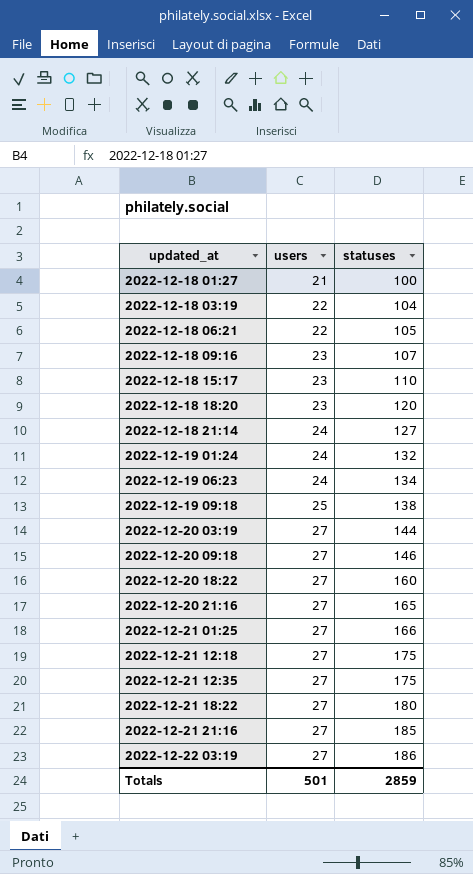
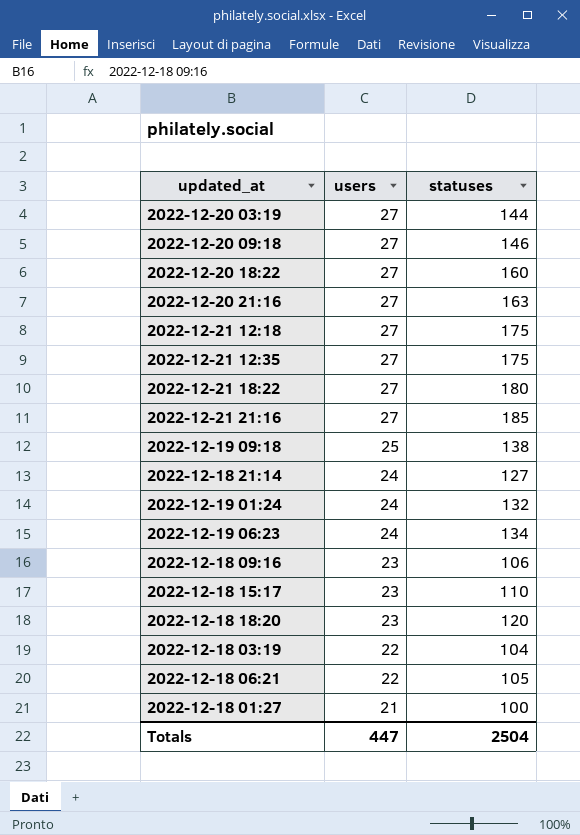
row order: updated_at ascending -> users descending
row 2022-12-21 01:25: 27 | 166 -> none
row 2022-12-22 03:19: 27 | 186 -> none
2022-12-20 21:16 | statuses: 165 -> 163
2022-12-18 09:16 | statuses: 107 -> 106
Totals | users: 501 -> 447
Totals | statuses: 2859 -> 2504

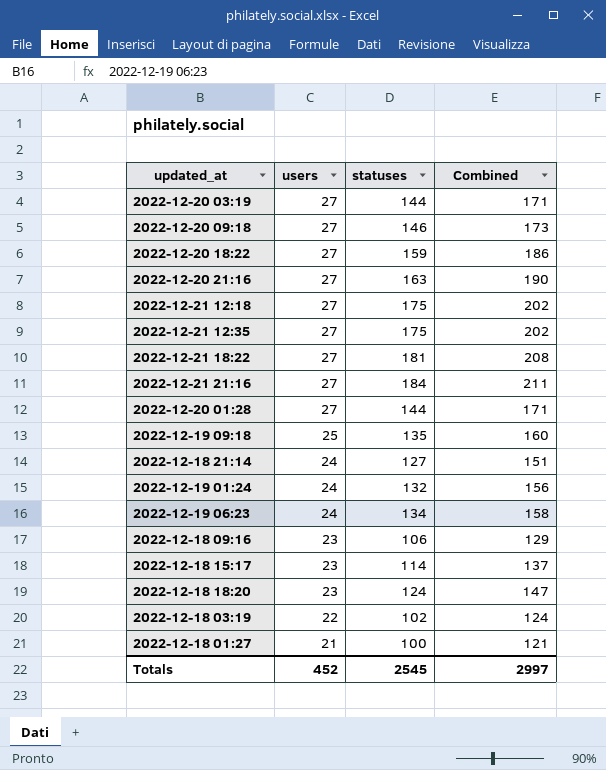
column Combined | formula: none -> [users] + [statuses]
row 2022-12-18 06:21: 22 | 105 -> none
2022-12-20 18:22 | statuses: 160 -> 159
2022-12-21 18:22 | statuses: 180 -> 181
2022-12-21 21:16 | statuses: 185 -> 184
row 2022-12-20 01:28: none -> 27 | 144 | 171
2022-12-19 09:18 | statuses: 138 -> 135
2022-12-18 15:17 | statuses: 110 -> 114
2022-12-18 18:20 | statuses: 120 -> 124
2022-12-18 03:19 | statuses: 104 -> 102
Totals | users: 447 -> 452
Totals | statuses: 2504 -> 2545

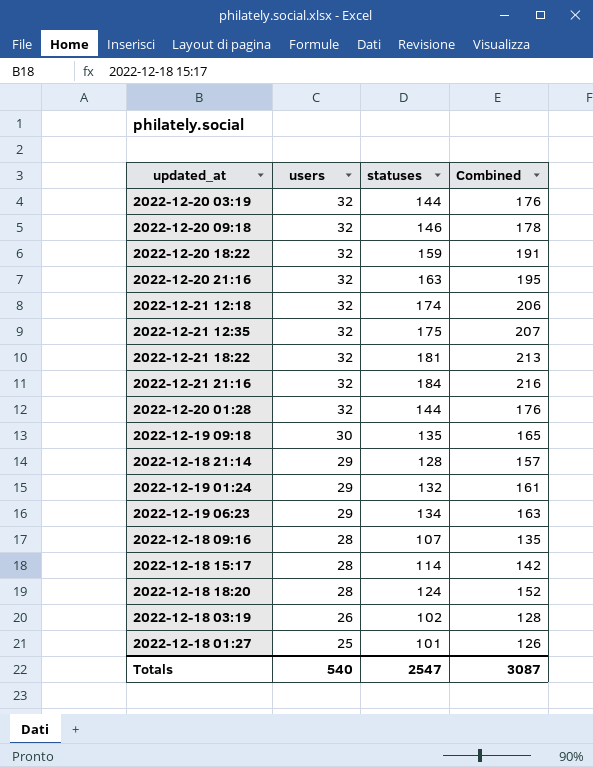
2022-12-20 03:19 | users: 27 -> 32
2022-12-20 03:19 | Combined: 171 -> 176
2022-12-20 09:18 | users: 27 -> 32
2022-12-20 09:18 | Combined: 173 -> 178
2022-12-20 18:22 | users: 27 -> 32
2022-12-20 18:22 | Combined: 186 -> 191
2022-12-20 21:16 | users: 27 -> 32
2022-12-20 21:16 | Combined: 190 -> 195
2022-12-21 12:18 | users: 27 -> 32
2022-12-21 12:18 | statuses: 175 -> 174
2022-12-21 12:18 | Combined: 202 -> 206
2022-12-21 12:35 | users: 27 -> 32
2022-12-21 12:35 | Combined: 202 -> 207
2022-12-21 18:22 | users: 27 -> 32
2022-12-21 18:22 | Combined: 208 -> 213
2022-12-21 21:16 | users: 27 -> 32
2022-12-21 21:16 | Combined: 211 -> 216
2022-12-20 01:28 | users: 27 -> 32
2022-12-20 01:28 | Combined: 171 -> 176
2022-12-19 09:18 | users: 25 -> 30
2022-12-19 09:18 | Combined: 160 -> 165
2022-12-18 21:14 | users: 24 -> 29
2022-12-18 21:14 | statuses: 127 -> 128
2022-12-18 21:14 | Combined: 151 -> 157
2022-12-19 01:24 | users: 24 -> 29
2022-12-19 01:24 | Combined: 156 -> 161
2022-12-19 06:23 | users: 24 -> 29
2022-12-19 06:23 | Combined: 158 -> 163
2022-12-18 09:16 | users: 23 -> 28
2022-12-18 09:16 | statuses: 106 -> 107
2022-12-18 09:16 | Combined: 129 -> 135
2022-12-18 15:17 | users: 23 -> 28
2022-12-18 15:17 | Combined: 137 -> 142
2022-12-18 18:20 | users: 23 -> 28
2022-12-18 18:20 | Combined: 147 -> 152
2022-12-18 03:19 | users: 22 -> 26
2022-12-18 03:19 | Combined: 124 -> 128
2022-12-18 01:27 | users: 21 -> 25
2022-12-18 01:27 | statuses: 100 -> 101
2022-12-18 01:27 | Combined: 121 -> 126
Totals | users: 452 -> 540
Totals | statuses: 2545 -> 2547
Totals | Combined: 2997 -> 3087

